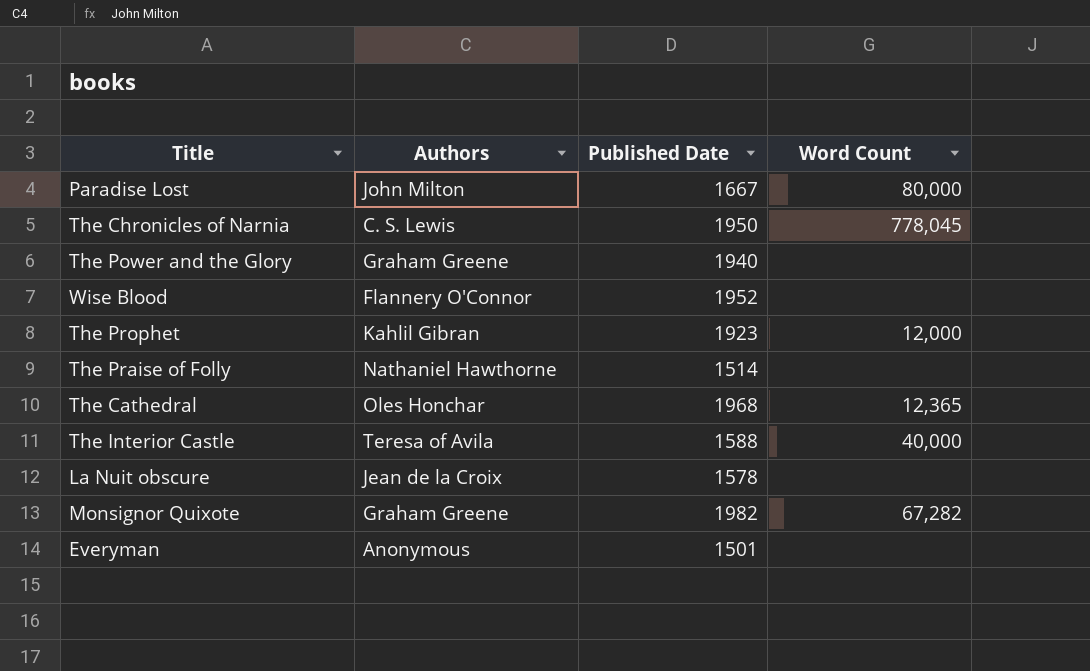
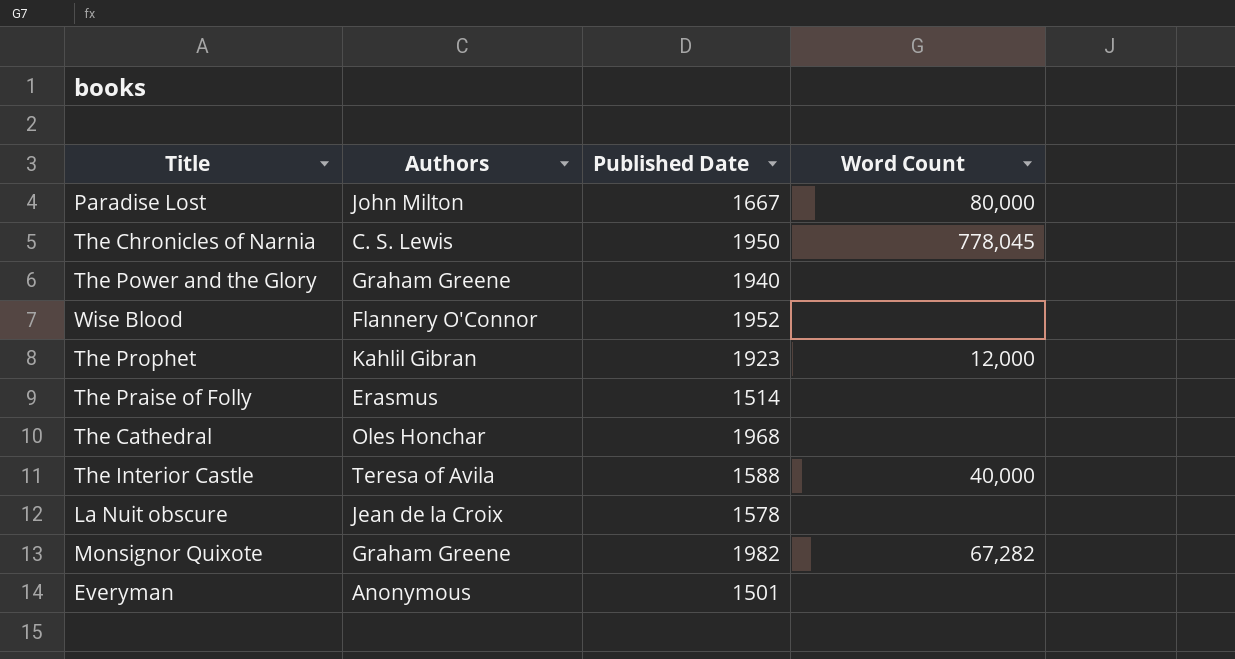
The Praise of Folly | Authors: Nathaniel Hawthorne -> Erasmus
The Cathedral | Word Count: 12,365 -> none

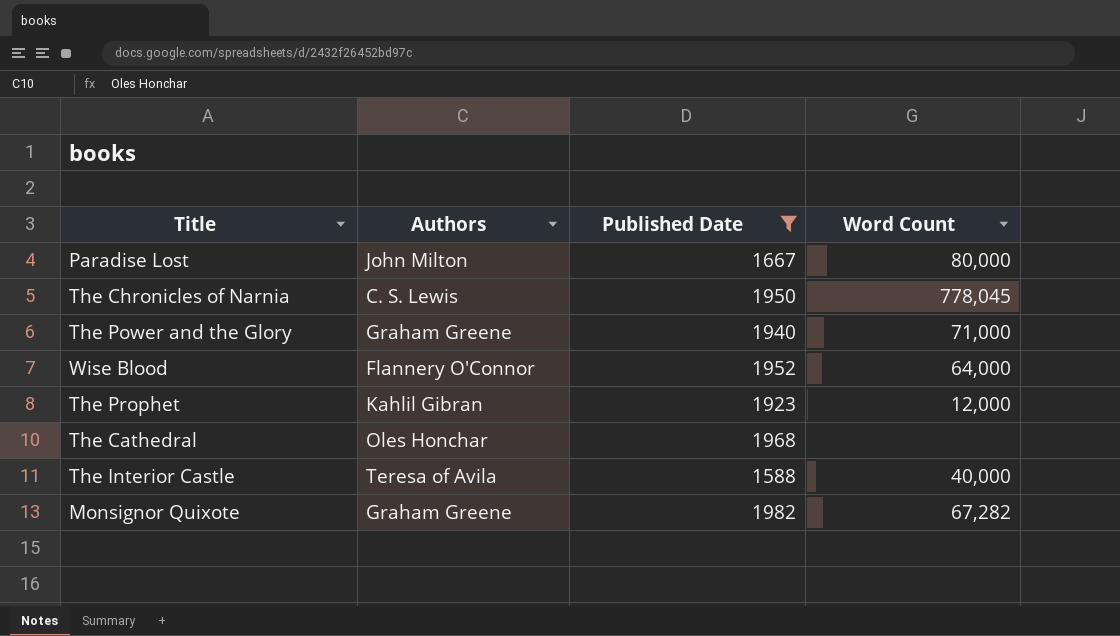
filter: none -> Published Date >= 1588
The Power and the Glory | Word Count: none -> 71,000
Wise Blood | Word Count: none -> 64,000

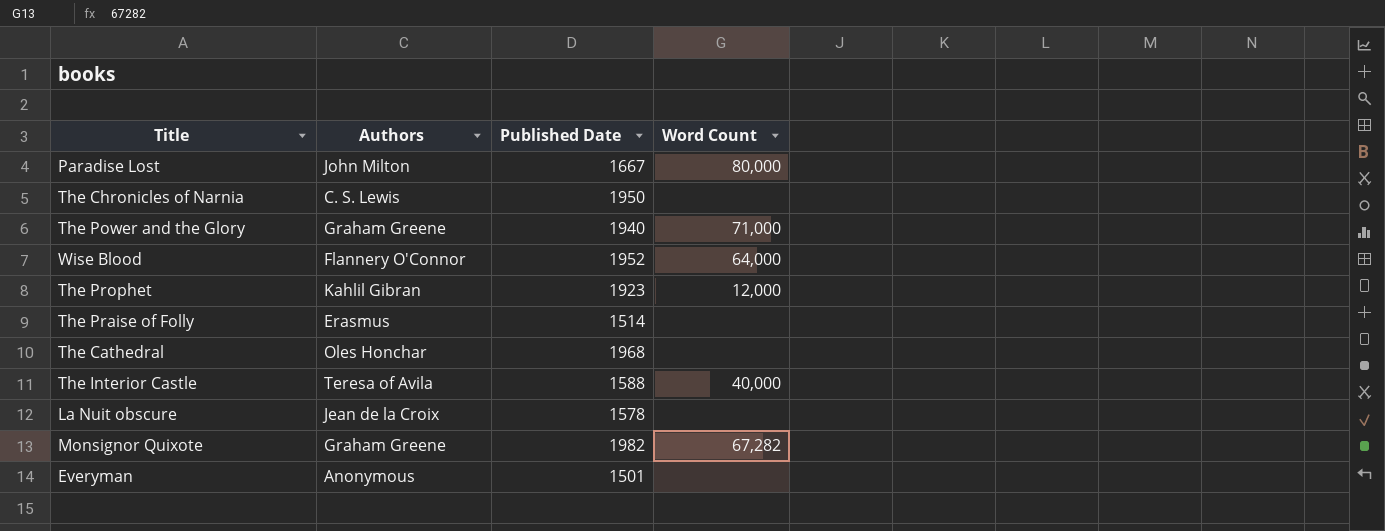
filter: Published Date >= 1588 -> none
The Chronicles of Narnia | Word Count: 778,045 -> none

